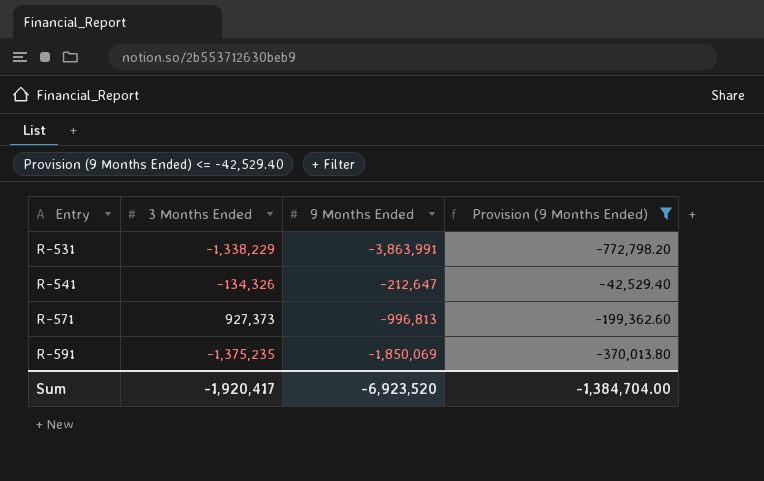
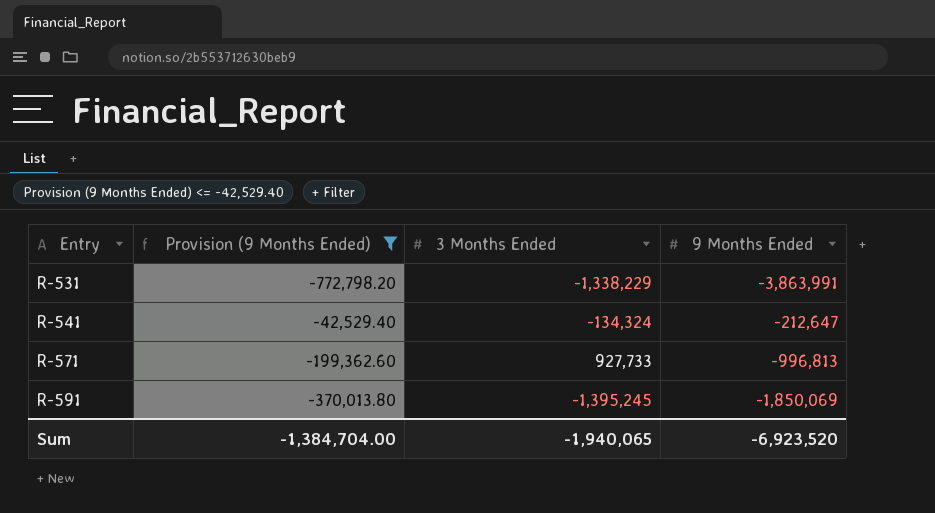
column Provision (9 Months Ended) | position: 4 -> 2
R-541 | 3 Months Ended: -134,326 -> -134,324
R-571 | 3 Months Ended: 927,373 -> 927,733
R-591 | 3 Months Ended: -1,375,235 -> -1,395,245
Sum | 3 Months Ended: -1,920,417 -> -1,940,065

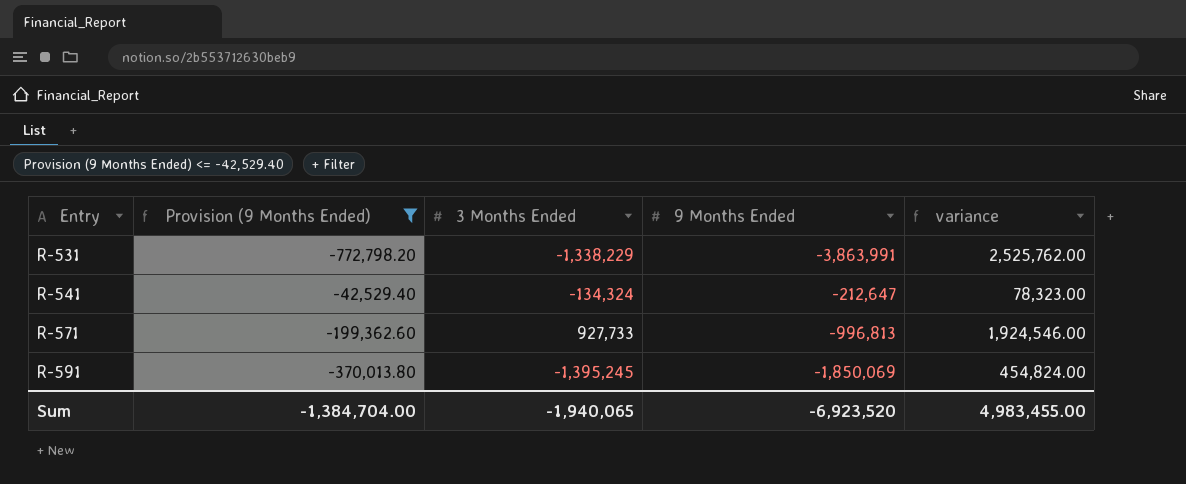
column variance | formula: none -> [3 Months Ended] - [9 Months Ended]

